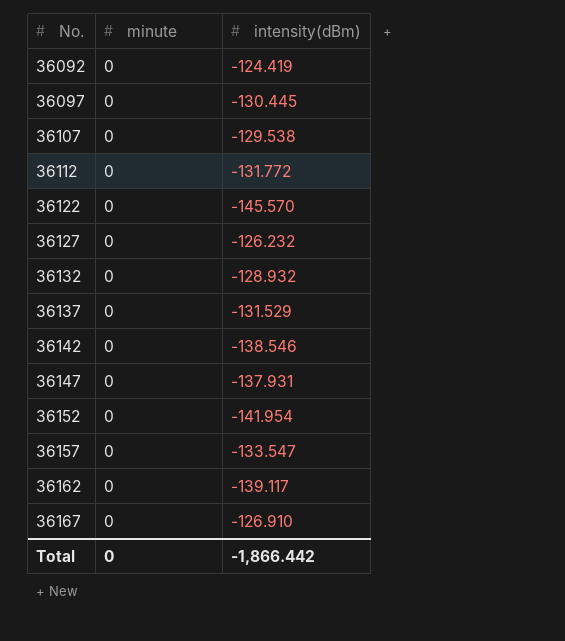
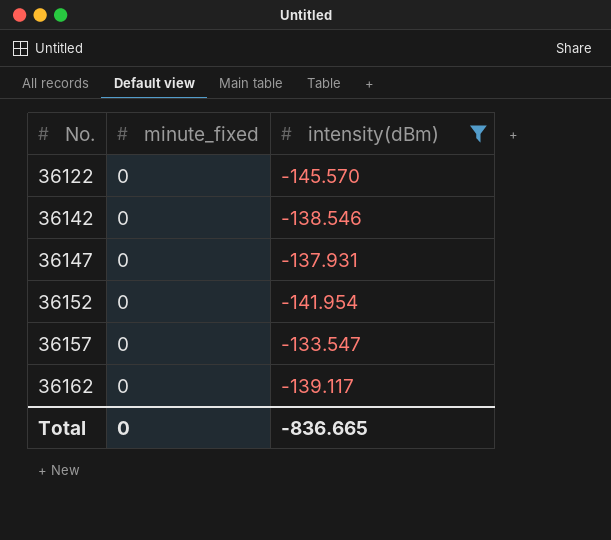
filter: none -> intensity(dBm) <= -133.547
column name: minute -> minute_fixed
Total | intensity(dBm): -1,866.442 -> -836.665

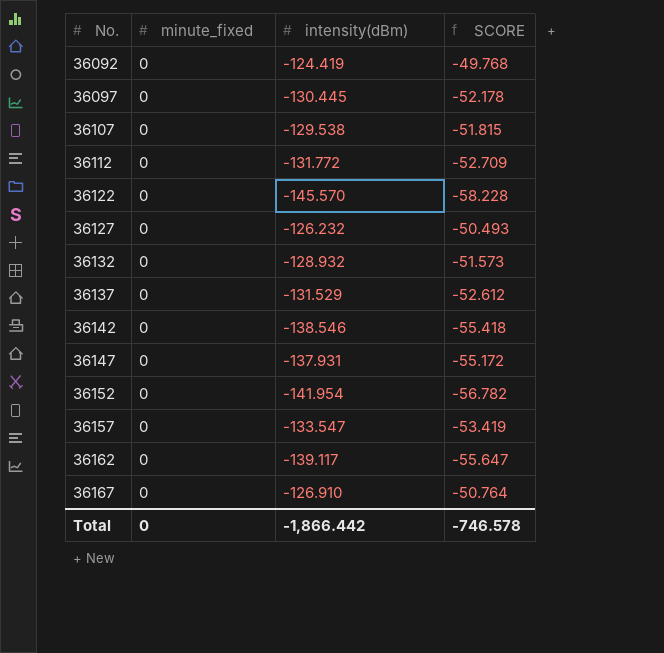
filter: intensity(dBm) <= -133.547 -> none
column SCORE | formula: none -> [intensity(dBm)] * 0.4
Total | intensity(dBm): -836.665 -> -1,866.442

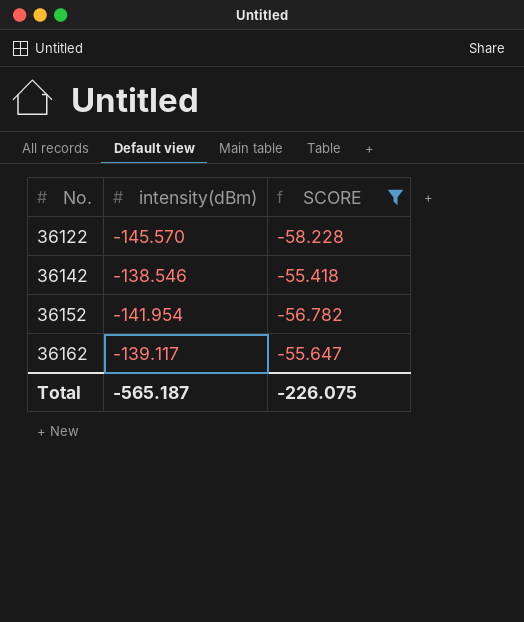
filter: none -> SCORE <= -55.418
column minute_fixed | position: 2 -> none
Total | intensity(dBm): -1,866.442 -> -565.187
Total | SCORE: -746.578 -> -226.075

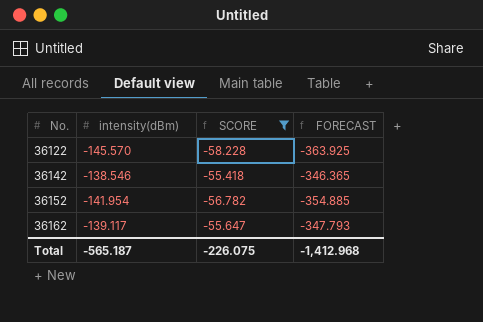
column FORECAST | formula: none -> [intensity(dBm)] * 2.5

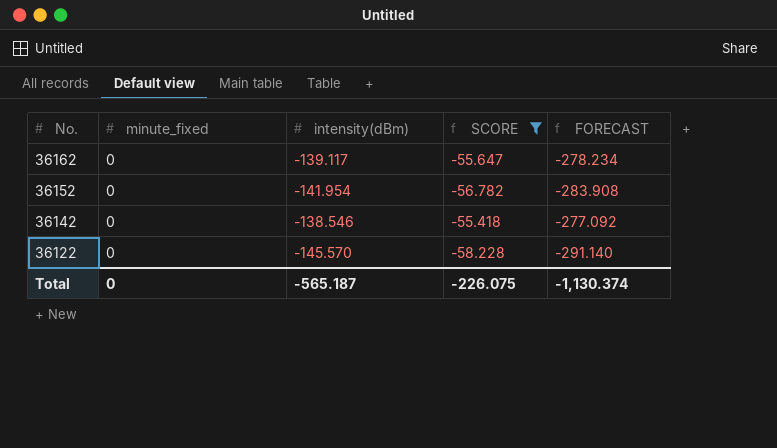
row order: No. ascending -> No. descending
column minute_fixed | position: none -> 2
column FORECAST | formula: [intensity(dBm)] * 2.5 -> [intensity(dBm)] * 2
Total | FORECAST: -1,412.968 -> -1,130.374

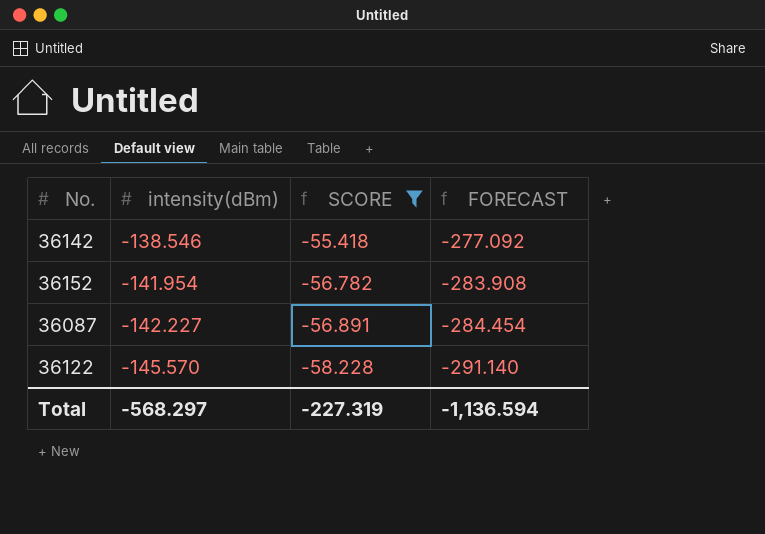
row order: No. descending -> intensity(dBm) descending
column minute_fixed | position: 2 -> none
row 36162: 0 | -139.117 | -55.647 | -278.234 -> none
row 36087: none -> -142.227 | -56.891 | -284.454
Total | intensity(dBm): -565.187 -> -568.297
Total | SCORE: -226.075 -> -227.319
Total | FORECAST: -1,130.374 -> -1,136.594

